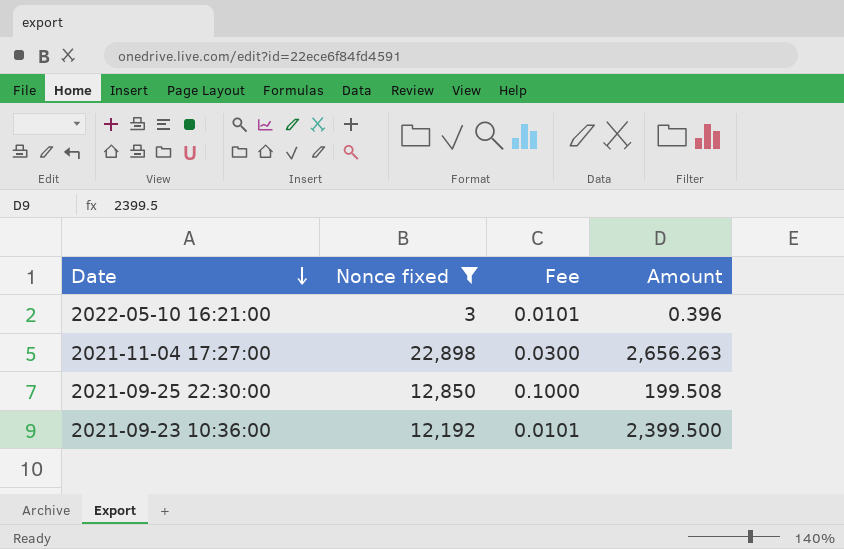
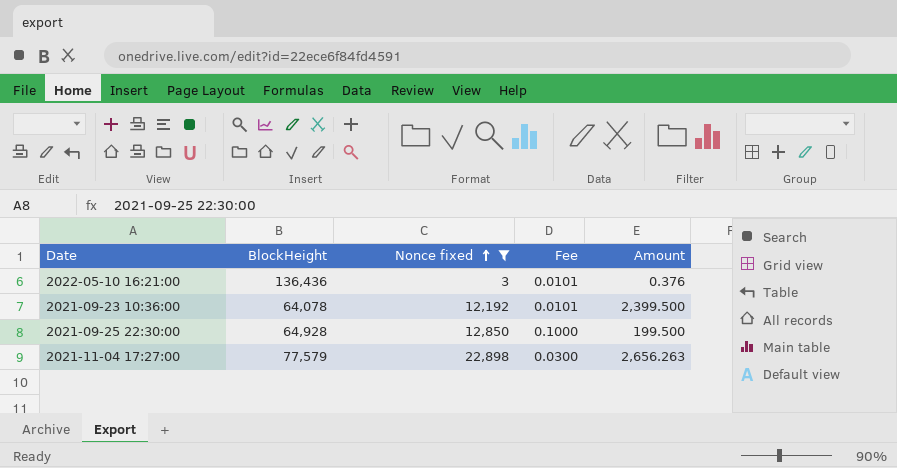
row order: Date descending -> Nonce fixed ascending
column BlockHeight | position: none -> 2
2022-05-10 16:21:00 | Amount: 0.396 -> 0.376
2021-09-25 22:30:00 | Amount: 199.508 -> 199.500

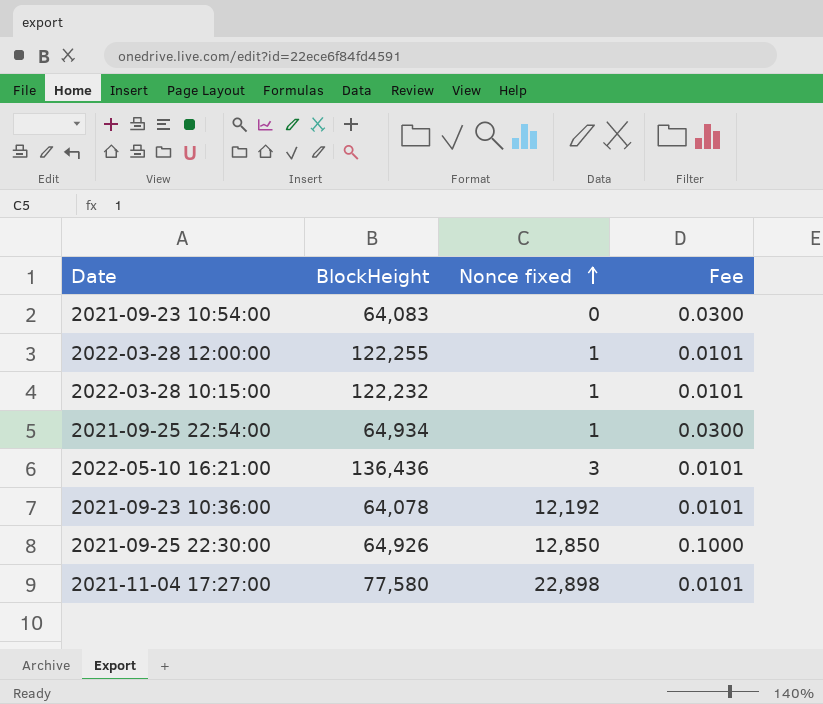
filter: Nonce fixed >= 3 -> none
column Amount | position: 5 -> none
2021-09-25 22:30:00 | BlockHeight: 64,928 -> 64,926
2021-11-04 17:27:00 | BlockHeight: 77,579 -> 77,580
2021-11-04 17:27:00 | Fee: 0.0300 -> 0.0101

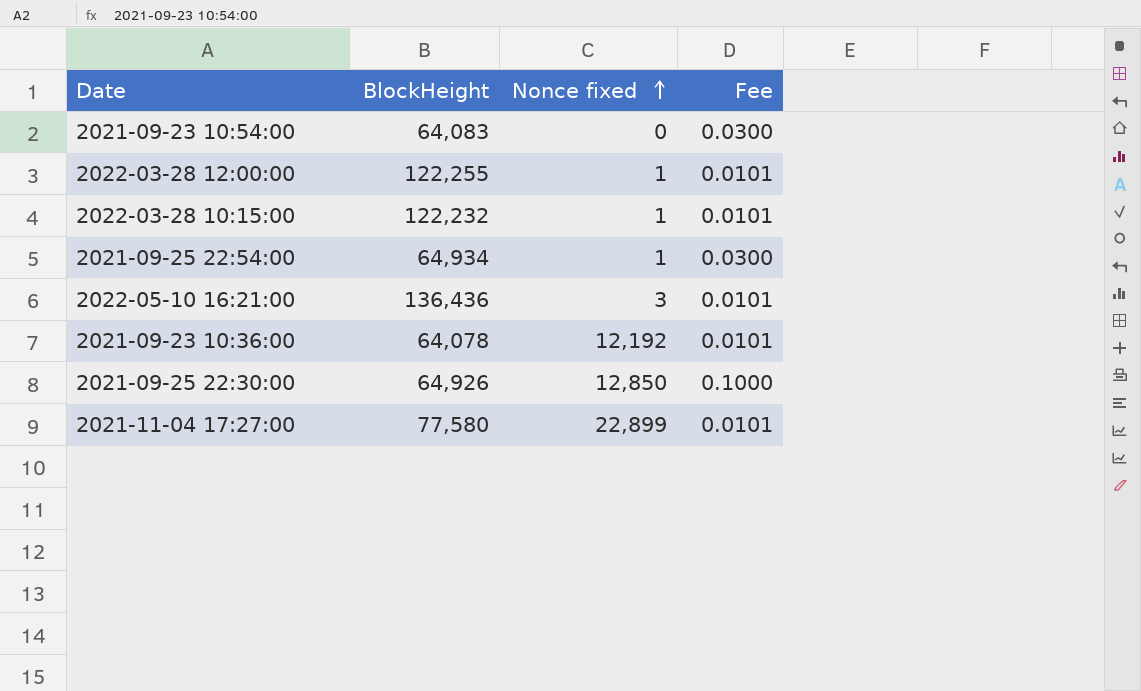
2021-11-04 17:27:00 | Nonce fixed: 22,898 -> 22,899

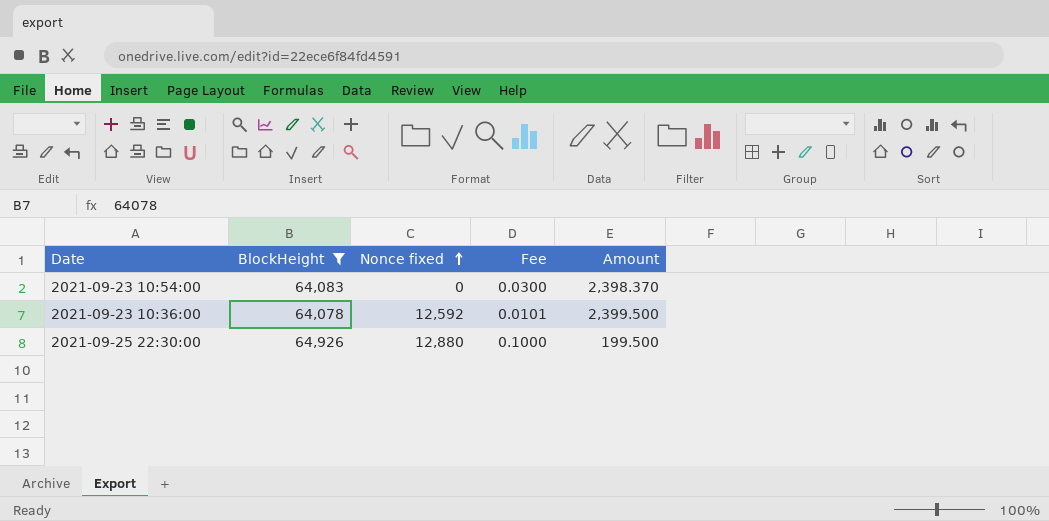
filter: none -> BlockHeight <= 64,926
column Amount | position: none -> 5
2021-09-23 10:36:00 | Nonce fixed: 12,192 -> 12,592
2021-09-25 22:30:00 | Nonce fixed: 12,850 -> 12,880

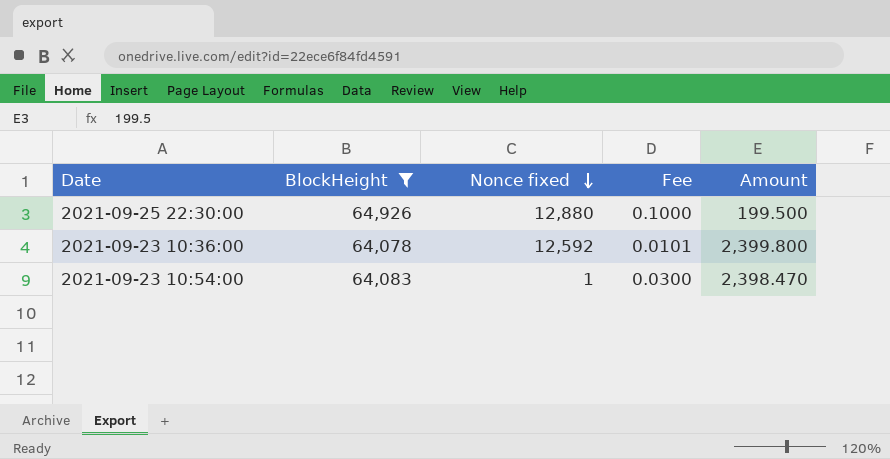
row order: Nonce fixed ascending -> Nonce fixed descending
2021-09-23 10:36:00 | Amount: 2,399.500 -> 2,399.800
2021-09-23 10:54:00 | Nonce fixed: 0 -> 1
2021-09-23 10:54:00 | Amount: 2,398.370 -> 2,398.470

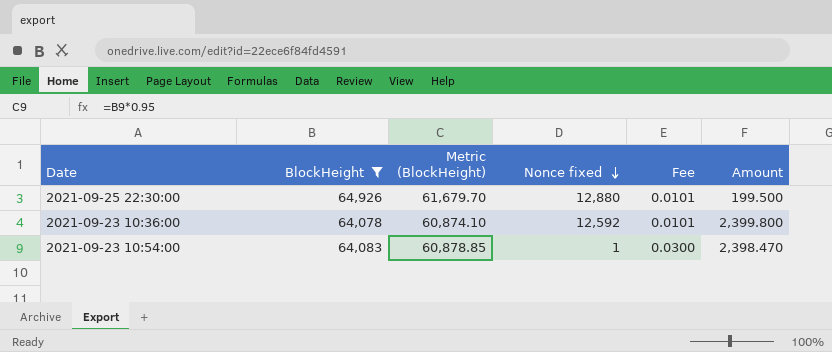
column Metric (BlockHeight) | formula: none -> [BlockHeight] * 0.95
2021-09-25 22:30:00 | Fee: 0.1000 -> 0.0101

